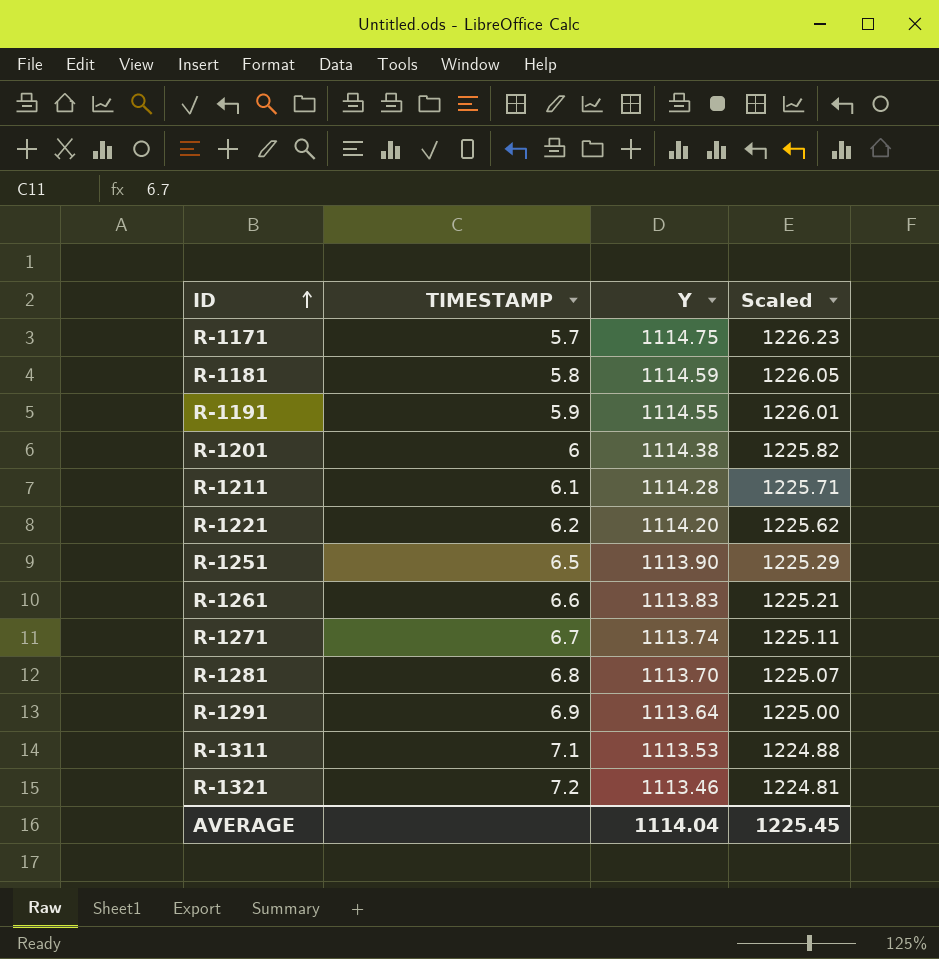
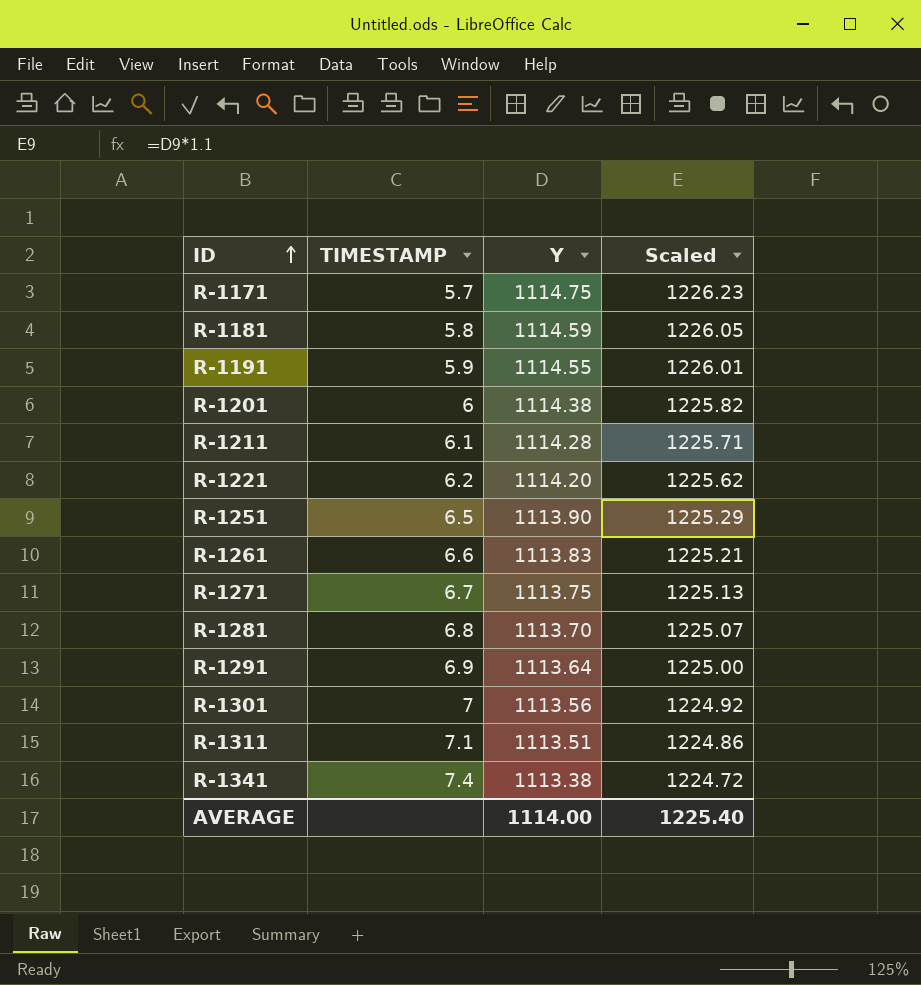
row R-1321: 7.2 | 1113.46 | 1224.81 -> none
R-1271 | Y: 1113.74 -> 1113.75
R-1271 | Scaled: 1225.11 -> 1225.13
row R-1301: none -> 7 | 1113.56 | 1224.92
R-1311 | Y: 1113.53 -> 1113.51
R-1311 | Scaled: 1224.88 -> 1224.86
row R-1341: none -> 7.4 | 1113.38 | 1224.72
AVERAGE | Y: 1114.04 -> 1114.00
AVERAGE | Scaled: 1225.45 -> 1225.40

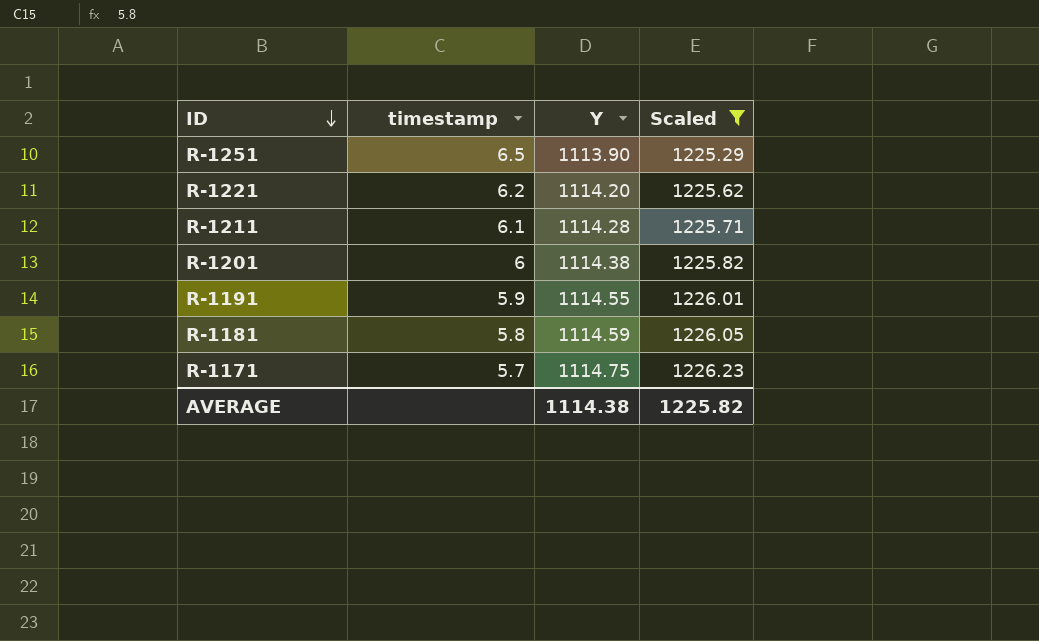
filter: none -> Scaled >= 1225.29
row order: ID ascending -> ID descending
column name: TIMESTAMP -> timestamp
AVERAGE | Y: 1114.00 -> 1114.38
AVERAGE | Scaled: 1225.40 -> 1225.82

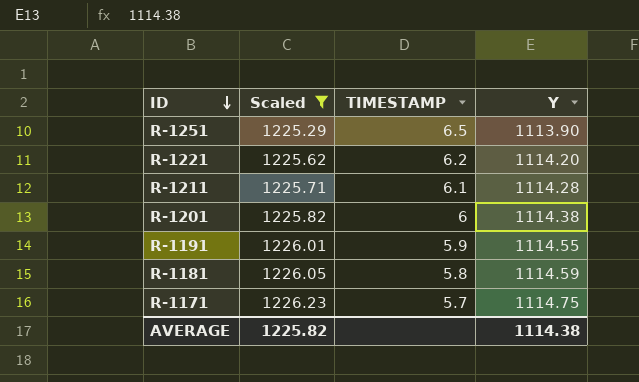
column Scaled | position: 4 -> 2
column name: timestamp -> TIMESTAMP

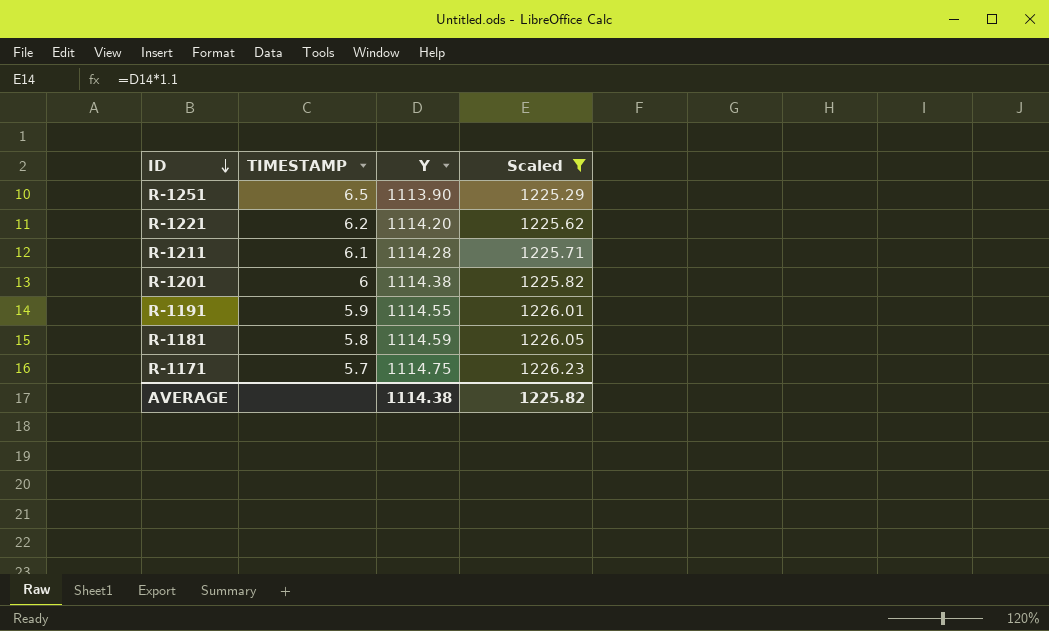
column Scaled | position: 2 -> 4

